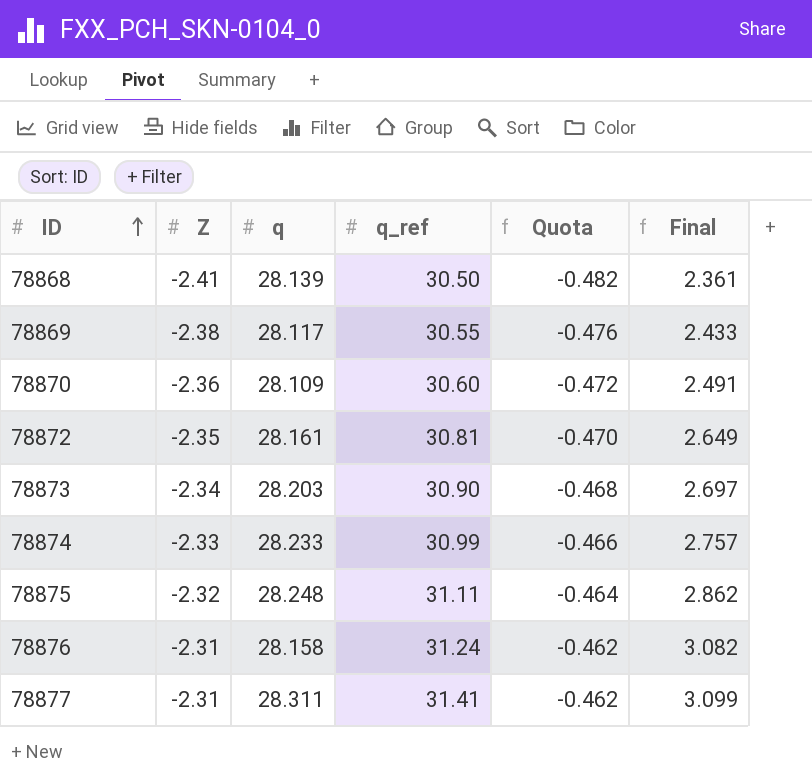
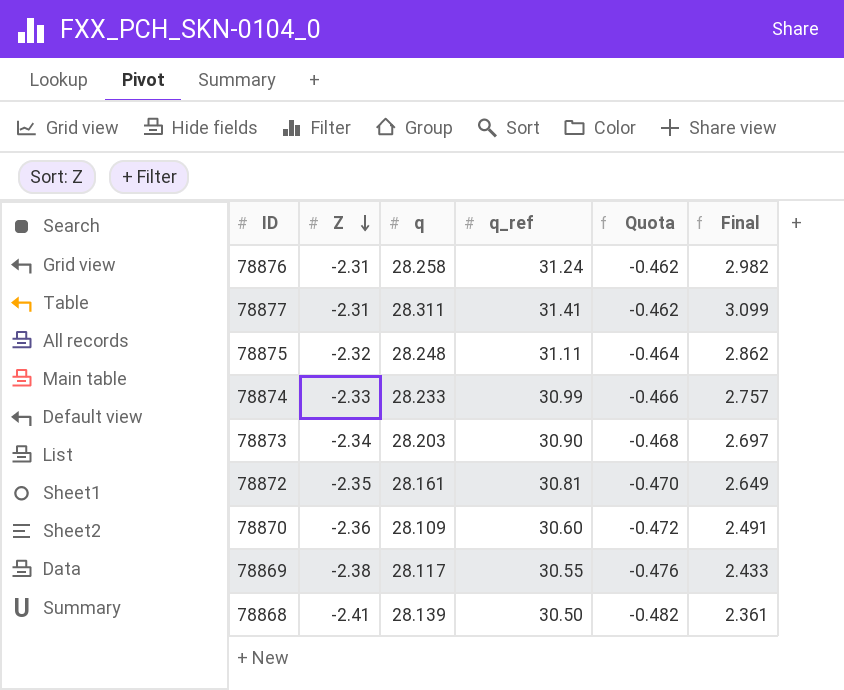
row order: ID ascending -> Z descending
78876 | q: 28.158 -> 28.258
78876 | Final: 3.082 -> 2.982

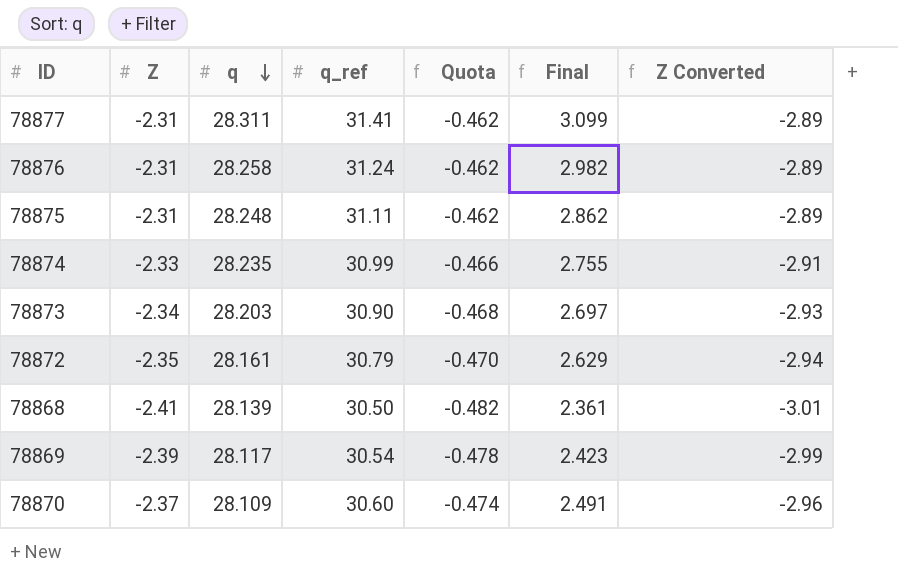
row order: Z descending -> q descending
column Z Converted | formula: none -> [Z] * 1.25
78875 | Z: -2.32 -> -2.31
78875 | Quota: -0.464 -> -0.462
78874 | q: 28.233 -> 28.235
78874 | Final: 2.757 -> 2.755
78872 | q_ref: 30.81 -> 30.79
78872 | Final: 2.649 -> 2.629
78869 | Z: -2.38 -> -2.39
78869 | q_ref: 30.55 -> 30.54
78869 | Quota: -0.476 -> -0.478
78869 | Final: 2.433 -> 2.423
78870 | Z: -2.36 -> -2.37
78870 | Quota: -0.472 -> -0.474

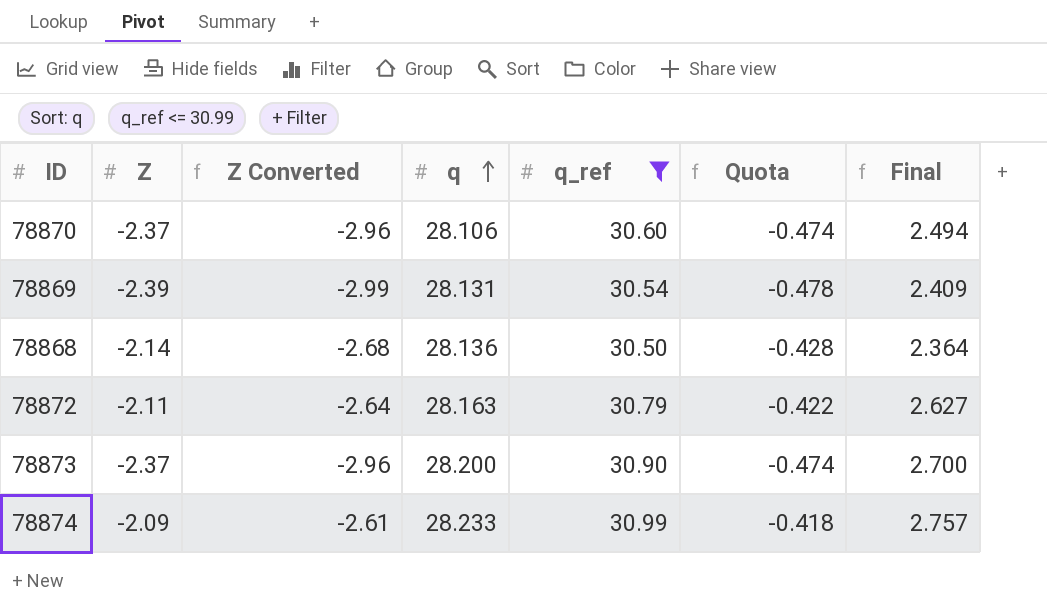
filter: none -> q_ref <= 30.99
row order: q descending -> q ascending
column Z Converted | position: 7 -> 3
78870 | q: 28.109 -> 28.106
78870 | Final: 2.491 -> 2.494
78869 | q: 28.117 -> 28.131
78869 | Final: 2.423 -> 2.409
78868 | Z: -2.41 -> -2.14
78868 | Z Converted: -3.01 -> -2.68
78868 | q: 28.139 -> 28.136
78868 | Quota: -0.482 -> -0.428
78868 | Final: 2.361 -> 2.364
78872 | Z: -2.35 -> -2.11
78872 | Z Converted: -2.94 -> -2.64
78872 | q: 28.161 -> 28.163
78872 | Quota: -0.470 -> -0.422
78872 | Final: 2.629 -> 2.627
78873 | Z: -2.34 -> -2.37
78873 | Z Converted: -2.93 -> -2.96
78873 | q: 28.203 -> 28.200
78873 | Quota: -0.468 -> -0.474
78873 | Final: 2.697 -> 2.700
78874 | Z: -2.33 -> -2.09
78874 | Z Converted: -2.91 -> -2.61
78874 | q: 28.235 -> 28.233
78874 | Quota: -0.466 -> -0.418
78874 | Final: 2.755 -> 2.757

